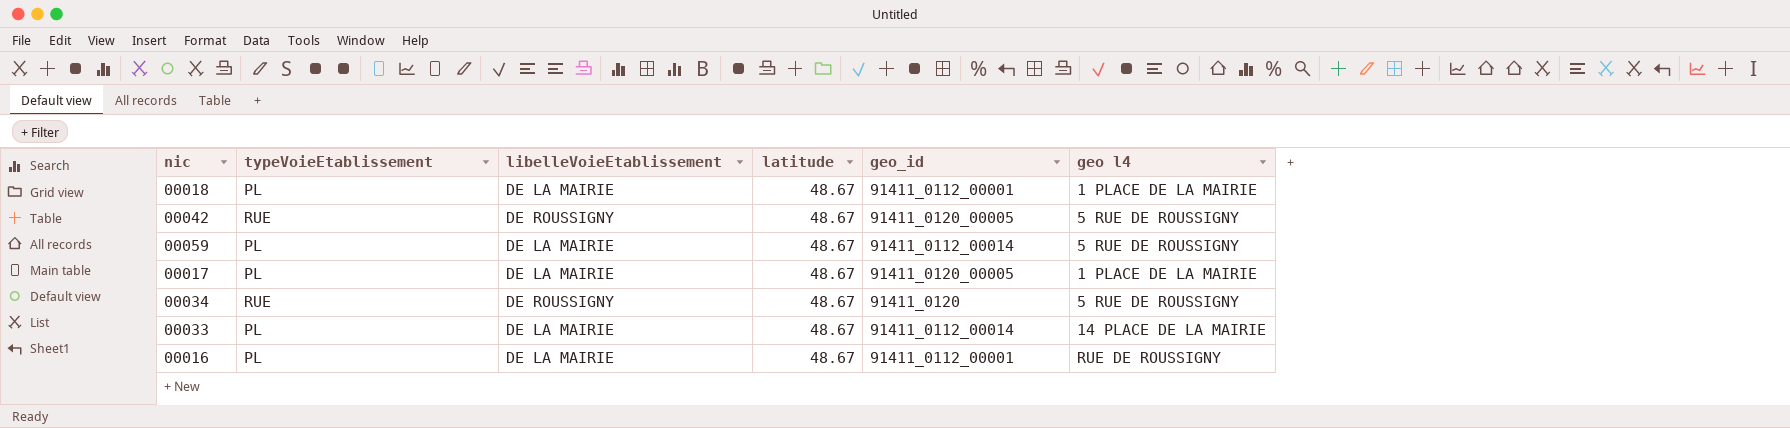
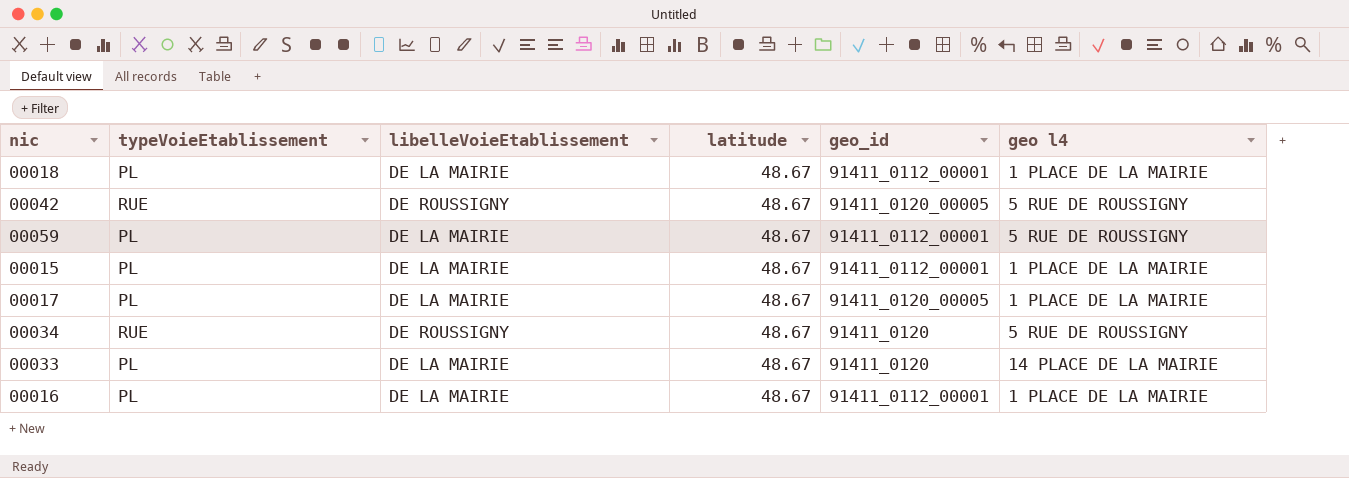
00059 | geo_id: 91411_0112_00014 -> 91411_0112_00001
row 00015: none -> PL | DE LA MAIRIE | 48.67 | 91411_0112_00001 | 1 PLACE DE LA MAIRIE
00033 | geo_id: 91411_0112_00014 -> 91411_0120
00016 | geo l4: RUE DE ROUSSIGNY -> 1 PLACE DE LA MAIRIE

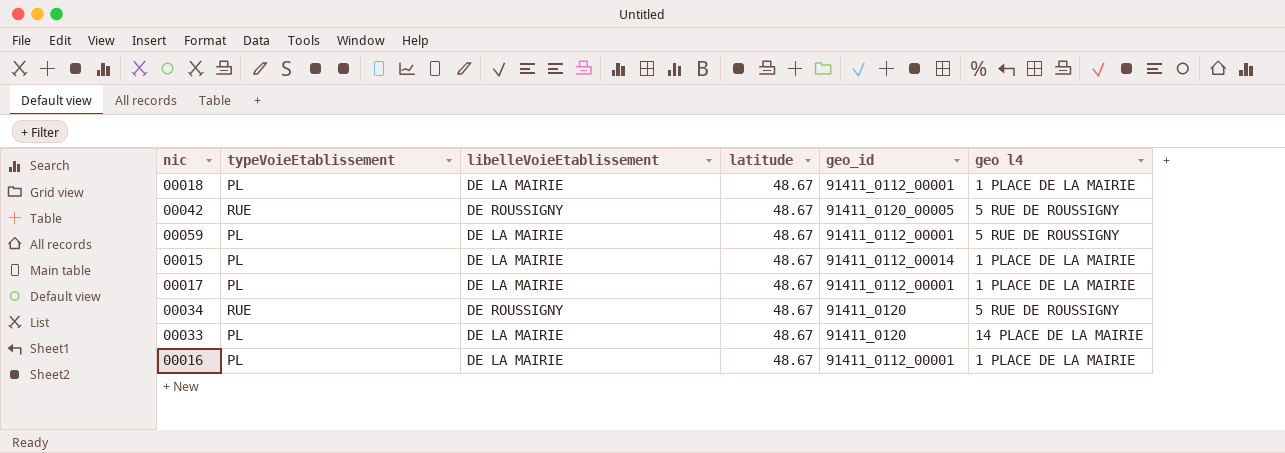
00015 | geo_id: 91411_0112_00001 -> 91411_0112_00014
00017 | geo_id: 91411_0120_00005 -> 91411_0112_00001

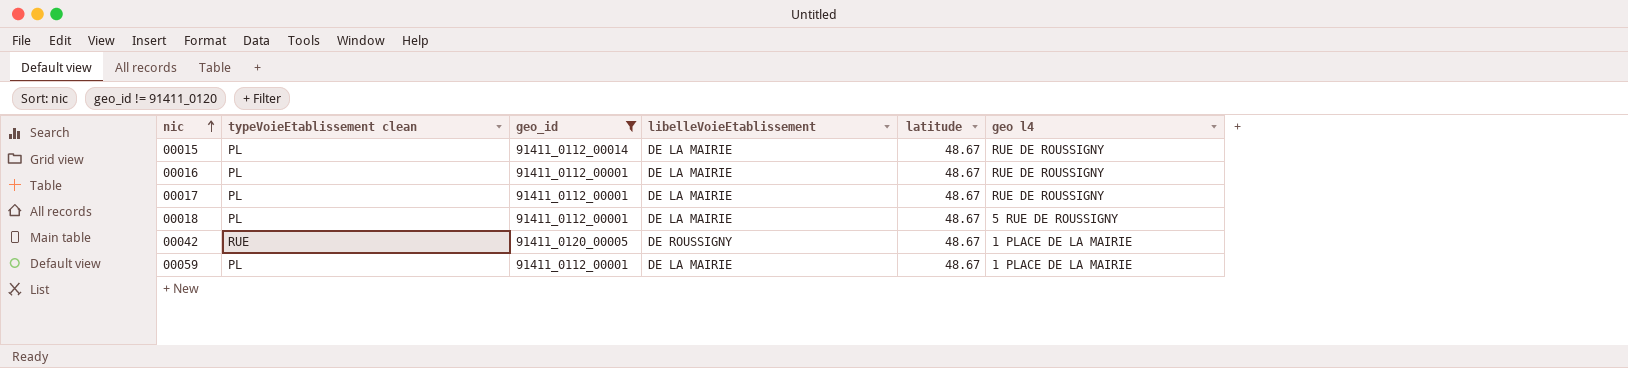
filter: none -> geo_id != 91411_0120
row order: none -> nic ascending
column name: typeVoieEtablissement -> typeVoieEtablissement clean
column geo_id | position: 5 -> 3
00015 | geo l4: 1 PLACE DE LA MAIRIE -> RUE DE ROUSSIGNY
00016 | geo l4: 1 PLACE DE LA MAIRIE -> RUE DE ROUSSIGNY
00017 | geo l4: 1 PLACE DE LA MAIRIE -> RUE DE ROUSSIGNY
00018 | geo l4: 1 PLACE DE LA MAIRIE -> 5 RUE DE ROUSSIGNY
00042 | geo l4: 5 RUE DE ROUSSIGNY -> 1 PLACE DE LA MAIRIE
00059 | geo l4: 5 RUE DE ROUSSIGNY -> 1 PLACE DE LA MAIRIE

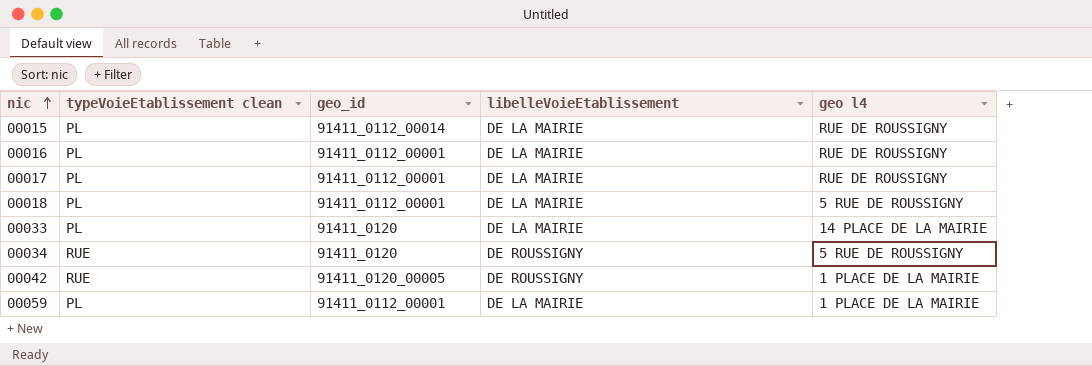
filter: geo_id != 91411_0120 -> none
column latitude | position: 5 -> none

